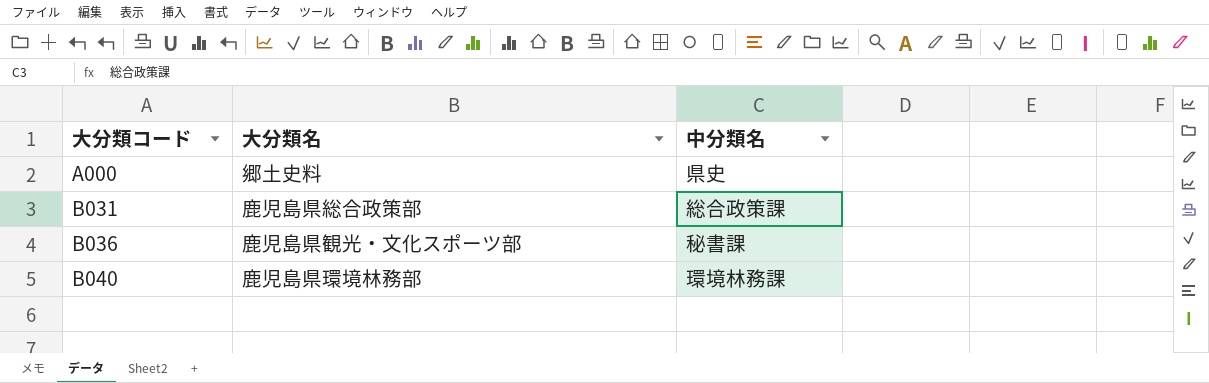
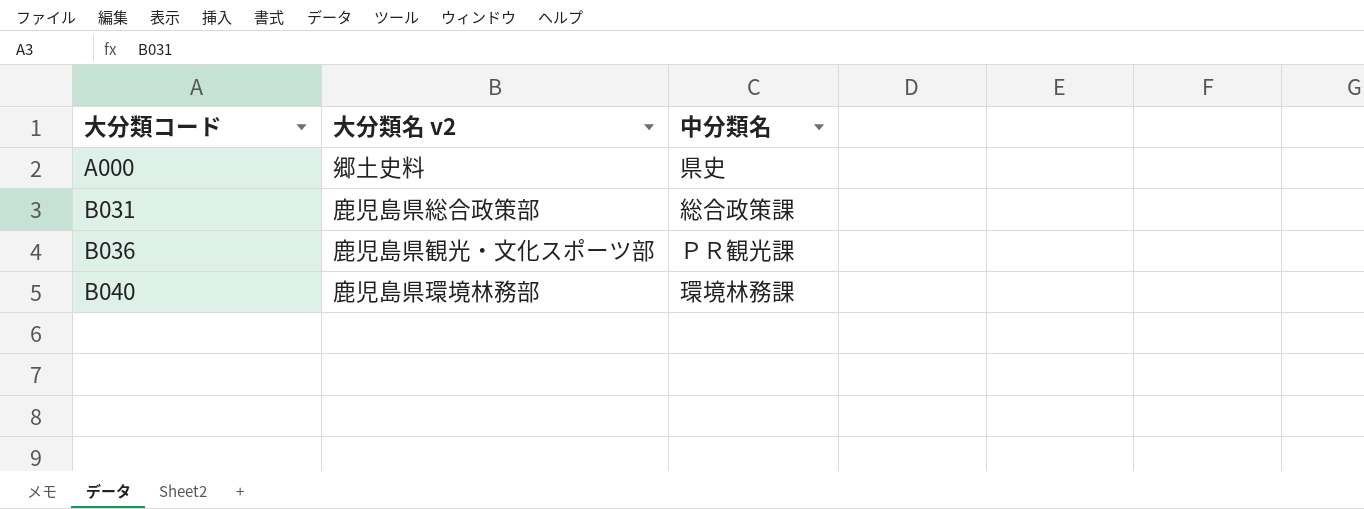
column name: 大分類名 -> 大分類名 v2
B036 | 中分類名: 秘書課 -> ＰＲ観光課

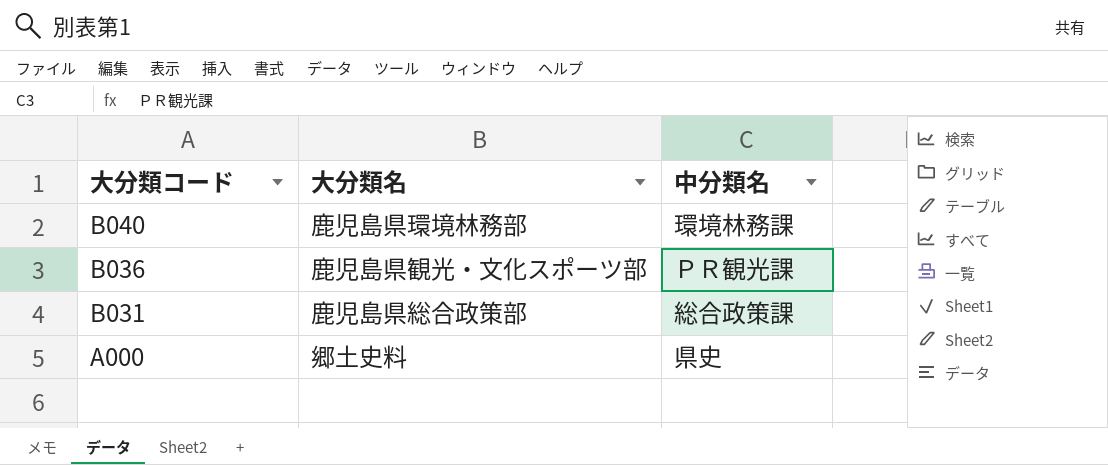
row order: 大分類コード ascending -> 大分類コード descending
column name: 大分類名 v2 -> 大分類名

